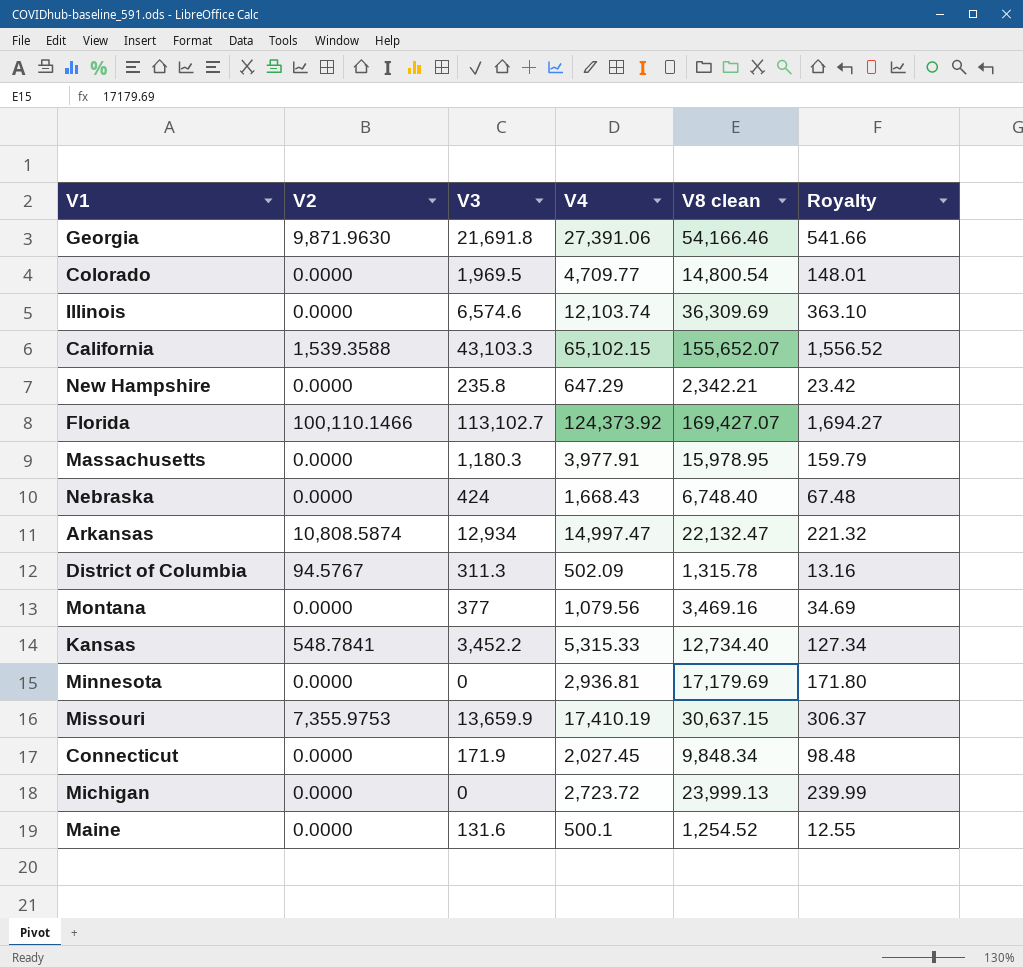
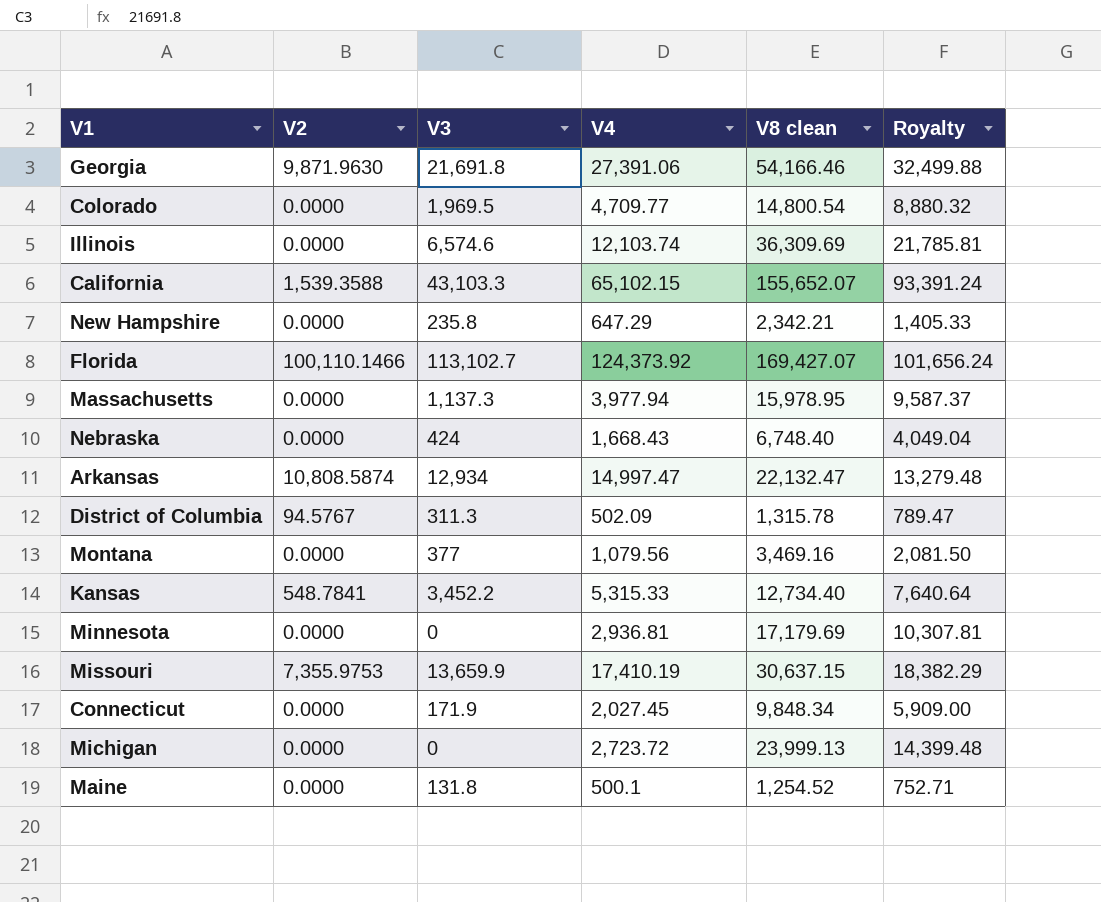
column Royalty | formula: [V8 clean] * 0.01 -> [V8 clean] * 0.6
Massachusetts | V3: 1,180.3 -> 1,137.3
Massachusetts | V4: 3,977.91 -> 3,977.94
Maine | V3: 131.6 -> 131.8

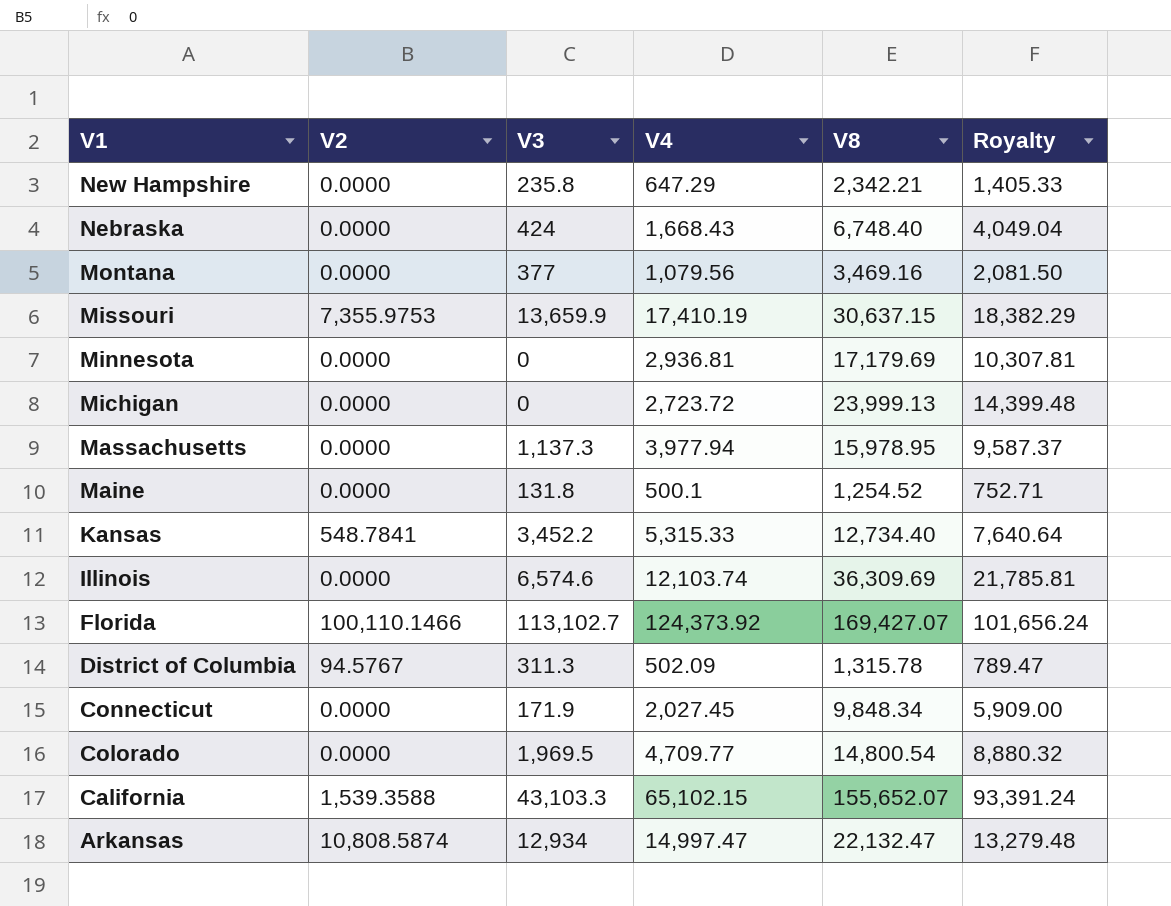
row order: none -> V1 descending
column name: V8 clean -> V8
row Georgia: 9,871.9630 | 21,691.8 | 27,391.06 | 54,166.46 | 32,499.88 -> none

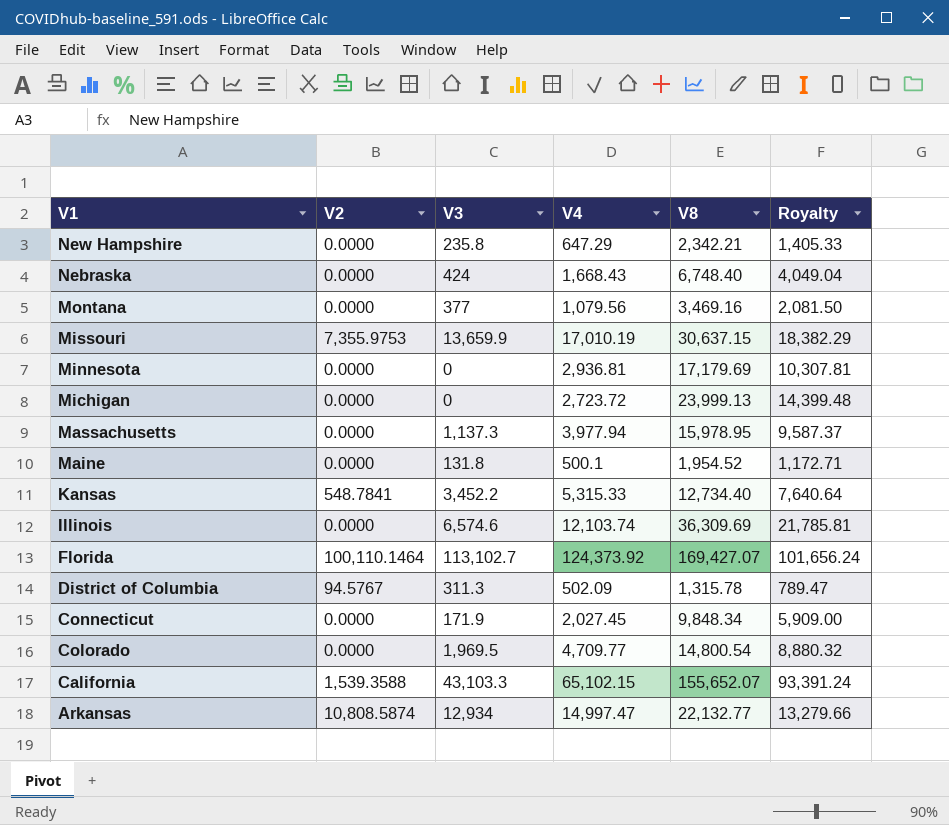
Missouri | V4: 17,410.19 -> 17,010.19
Maine | V8: 1,254.52 -> 1,954.52
Maine | Royalty: 752.71 -> 1,172.71
Florida | V2: 100,110.1466 -> 100,110.1464
Arkansas | V8: 22,132.47 -> 22,132.77
Arkansas | Royalty: 13,279.48 -> 13,279.66

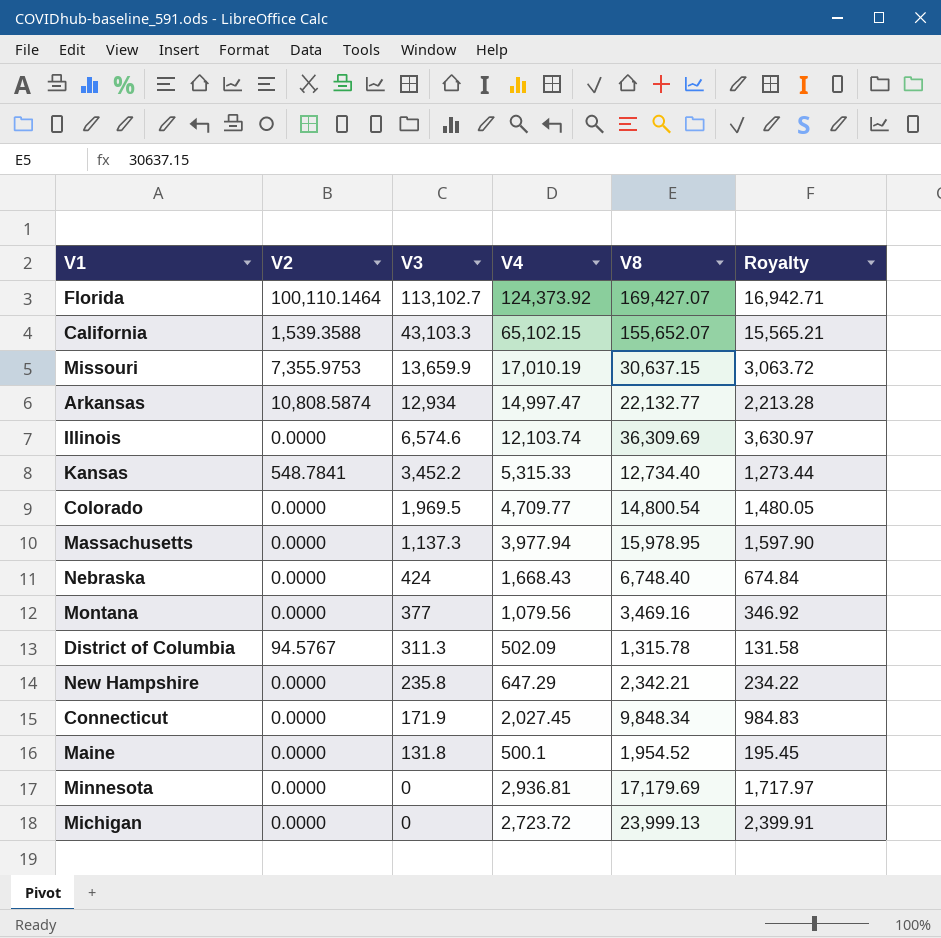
row order: V1 descending -> V3 descending
column Royalty | formula: [V8] * 0.6 -> [V8] * 0.1

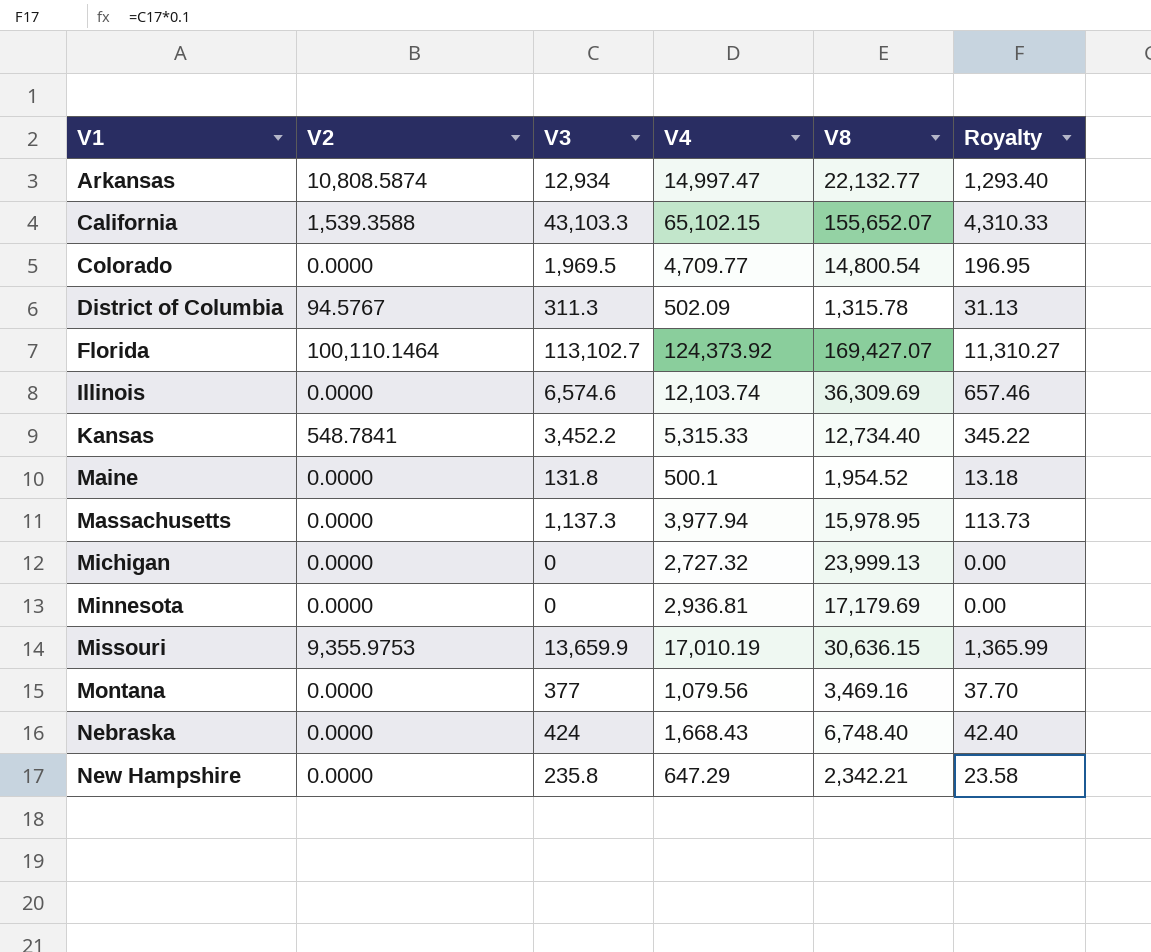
row order: V3 descending -> V1 ascending
column Royalty | formula: [V8] * 0.1 -> [V3] * 0.1
row Connecticut: 0.0000 | 171.9 | 2,027.45 | 9,848.34 | 984.83 -> none
Michigan | V4: 2,723.72 -> 2,727.32
Missouri | V2: 7,355.9753 -> 9,355.9753
Missouri | V8: 30,637.15 -> 30,636.15

